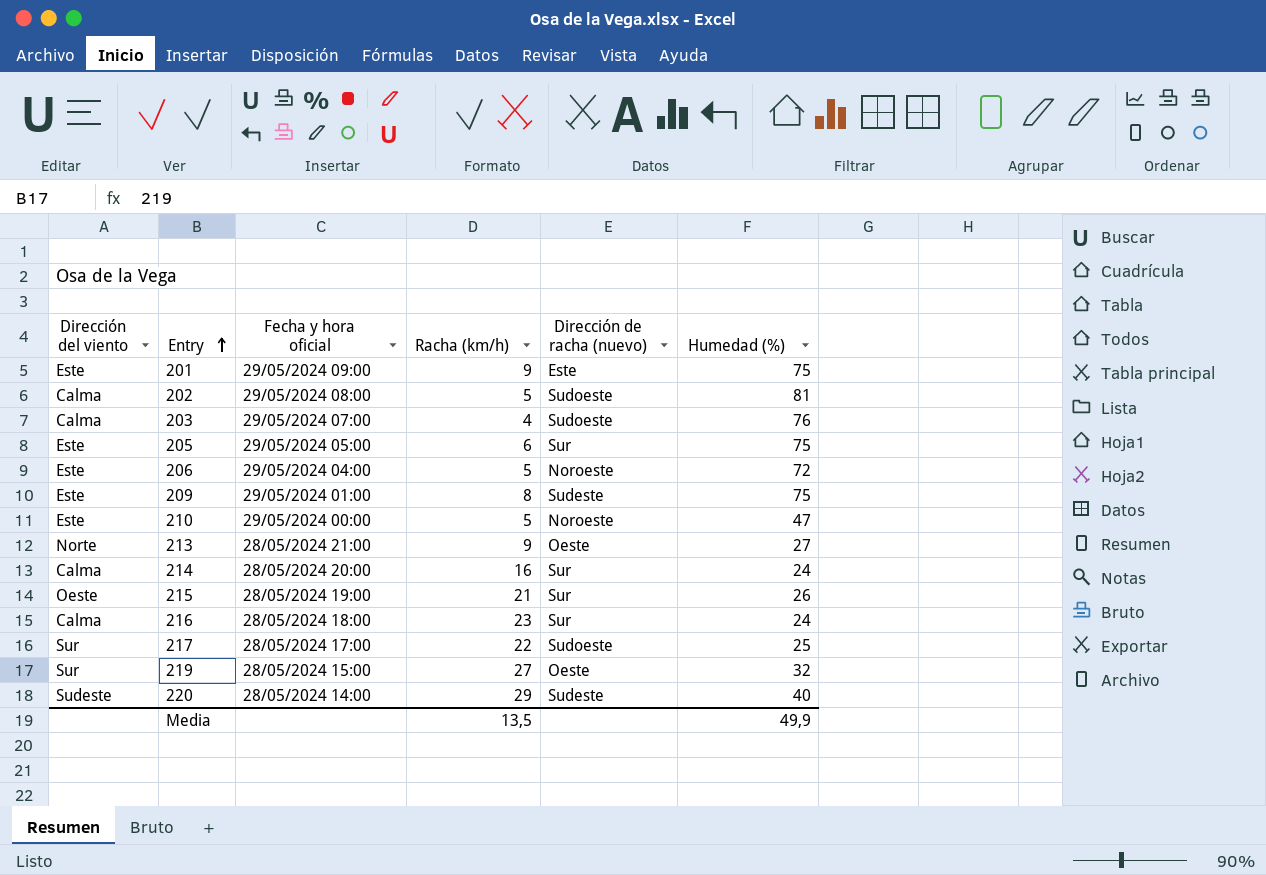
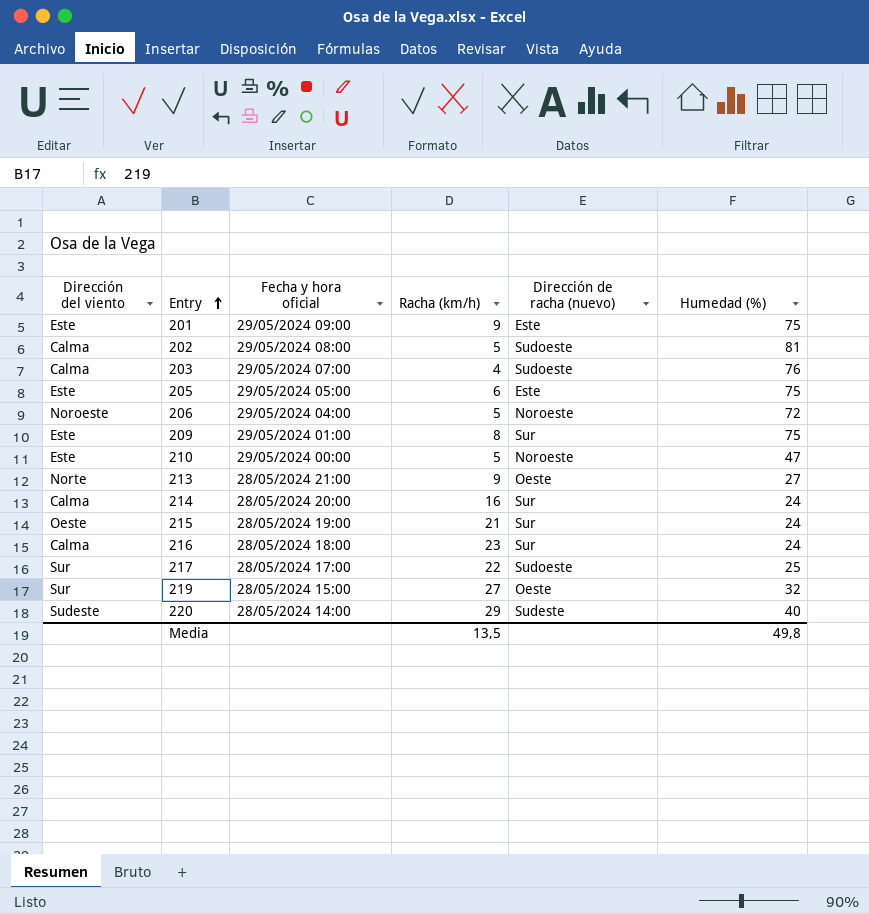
205 | Dirección de racha (nuevo): Sur -> Este
206 | Dirección del viento: Este -> Noroeste
209 | Dirección de racha (nuevo): Sudeste -> Sur
215 | Humedad (%): 26 -> 24
Media | Humedad (%): 49,9 -> 49,8

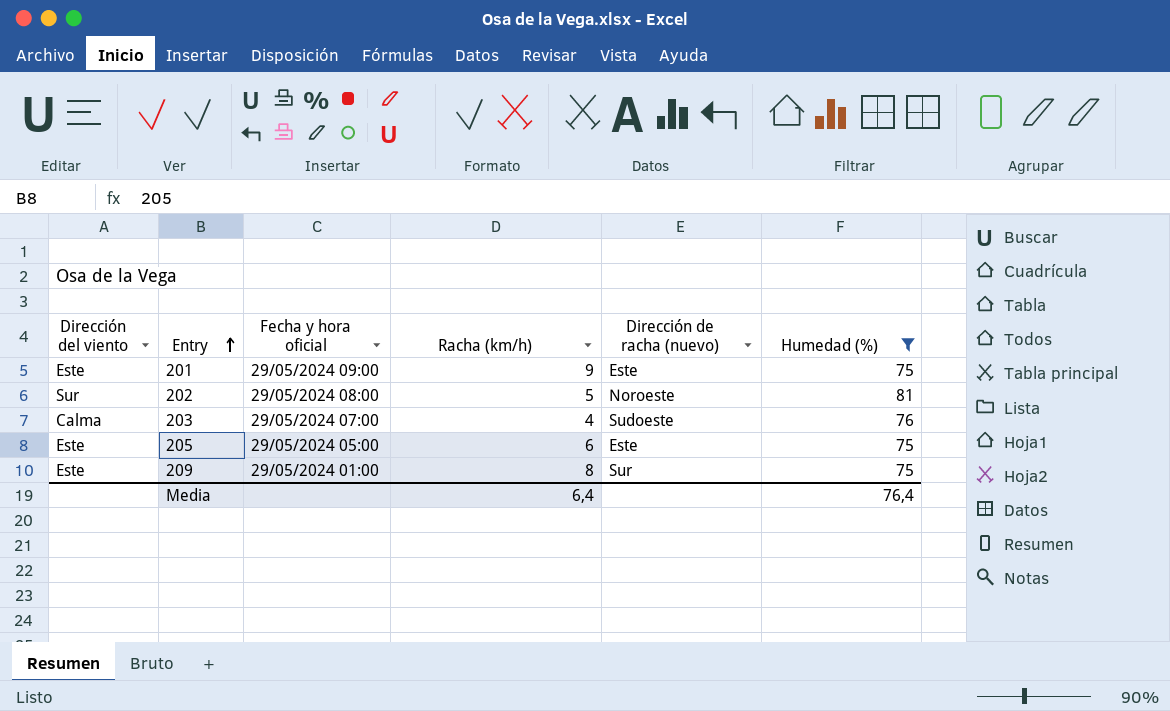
filter: none -> Humedad (%) >= 75
202 | Dirección del viento: Calma -> Sur
202 | Dirección de racha (nuevo): Sudoeste -> Noroeste
Media | Racha (km/h): 13,5 -> 6,4
Media | Humedad (%): 49,8 -> 76,4

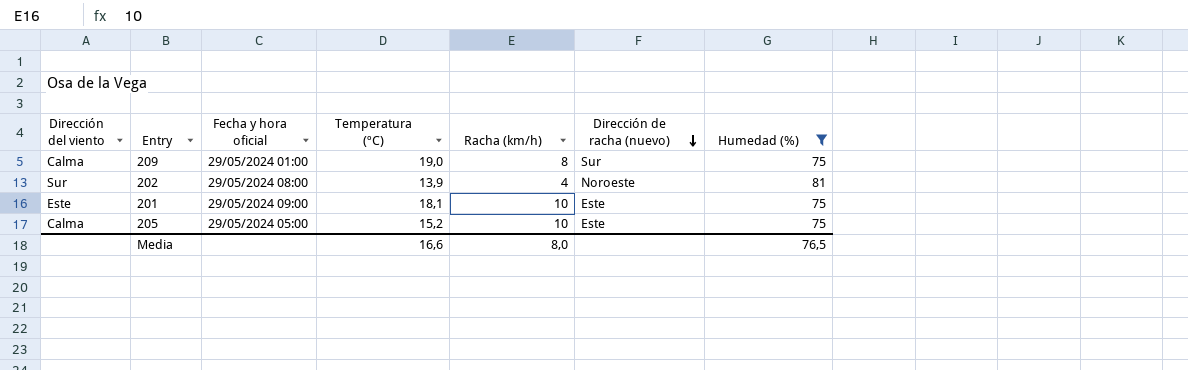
row order: Entry ascending -> Dirección de racha (nuevo) descending
column Temperatura (ºC) | position: none -> 4
row 203: Calma | 29/05/2024 07:00 | 4 | Sudoeste | 76 -> none
209 | Dirección del viento: Este -> Calma
202 | Racha (km/h): 5 -> 4
201 | Racha (km/h): 9 -> 10
205 | Dirección del viento: Este -> Calma
205 | Racha (km/h): 6 -> 10
Media | Racha (km/h): 6,4 -> 8,0
Media | Humedad (%): 76,4 -> 76,5

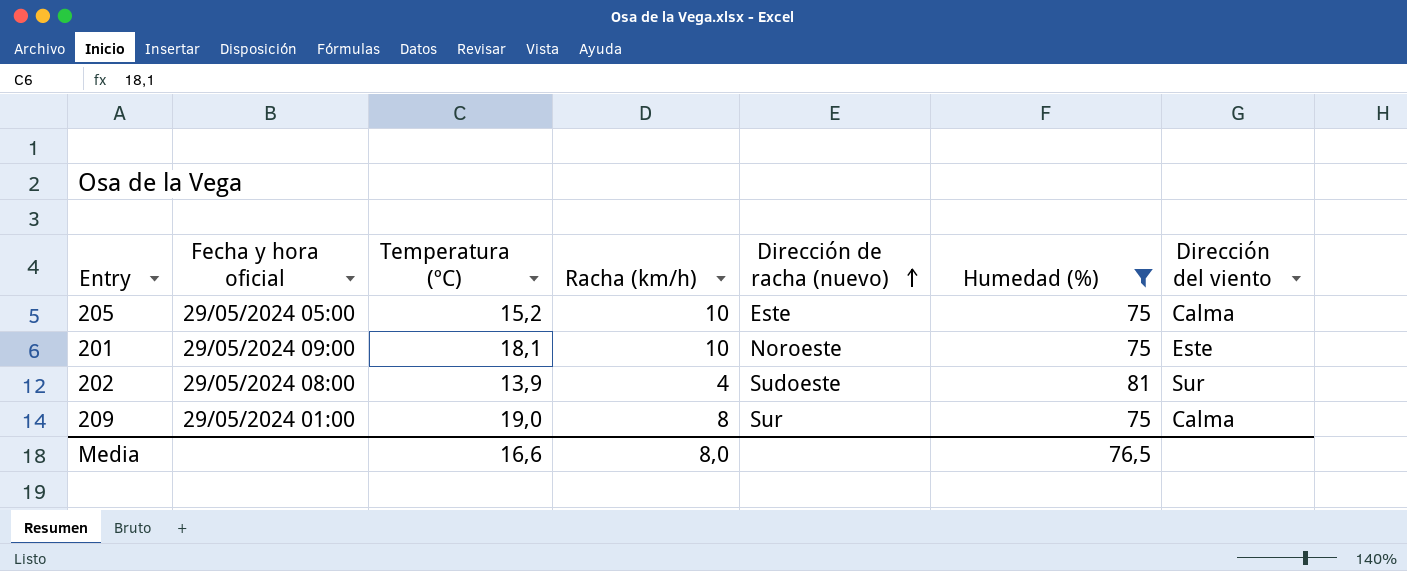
row order: Dirección de racha (nuevo) descending -> Dirección de racha (nuevo) ascending
column Dirección del viento | position: 1 -> 7
201 | Dirección de racha (nuevo): Este -> Noroeste
202 | Dirección de racha (nuevo): Noroeste -> Sudoeste

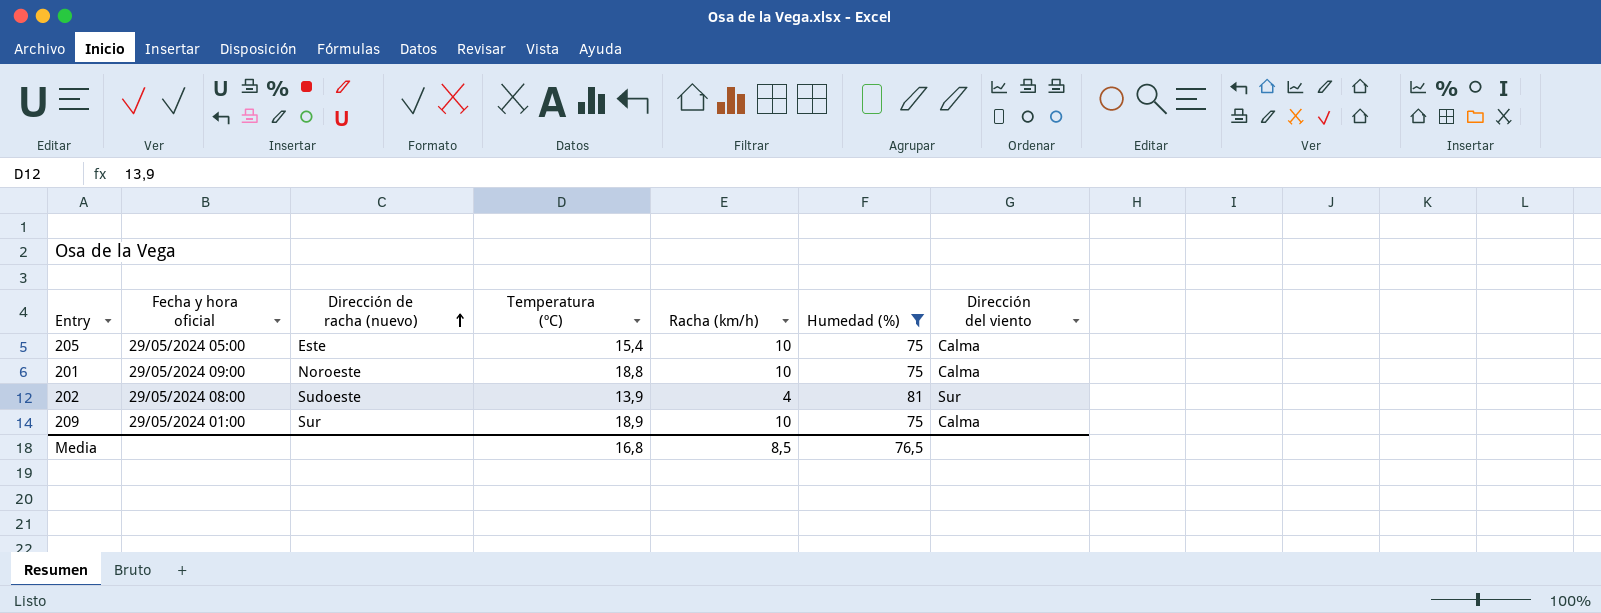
column Dirección de racha (nuevo) | position: 5 -> 3
205 | Temperatura (ºC): 15,2 -> 15,4
201 | Temperatura (ºC): 18,1 -> 18,8
201 | Dirección del viento: Este -> Calma
209 | Temperatura (ºC): 19,0 -> 18,9
209 | Racha (km/h): 8 -> 10
Media | Temperatura (ºC): 16,6 -> 16,8
Media | Racha (km/h): 8,0 -> 8,5

